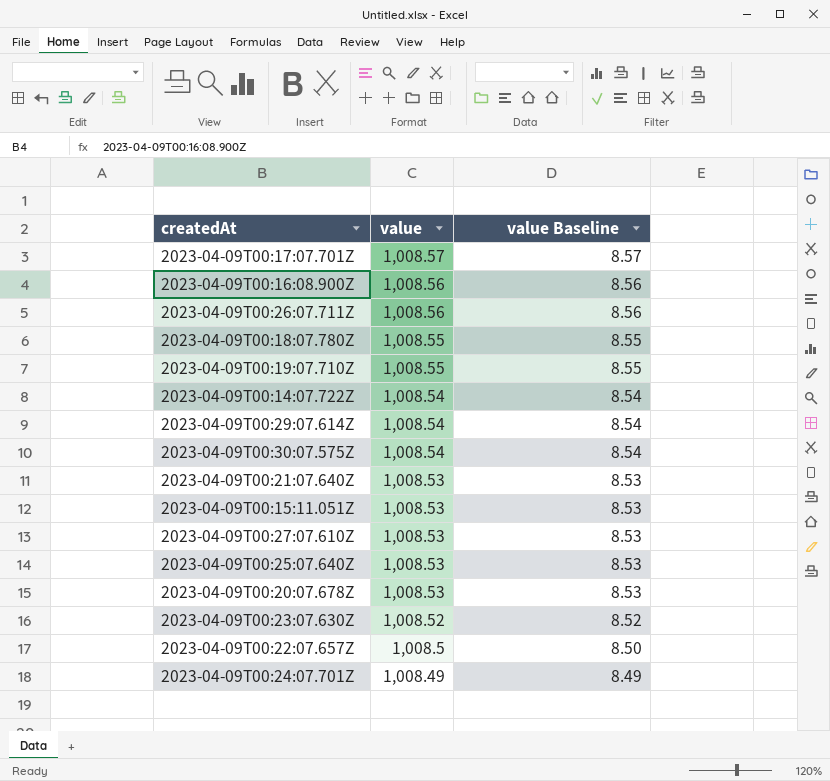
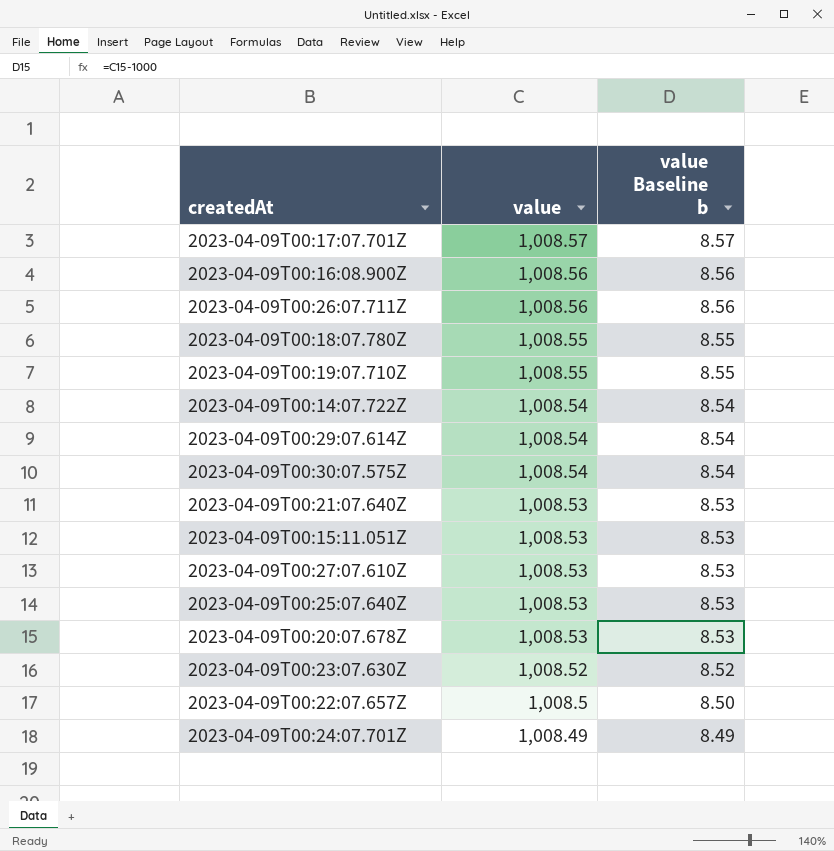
column name: value Baseline -> value Baseline b

